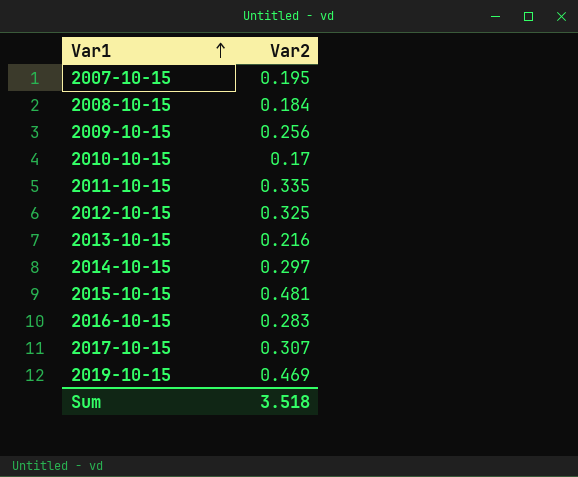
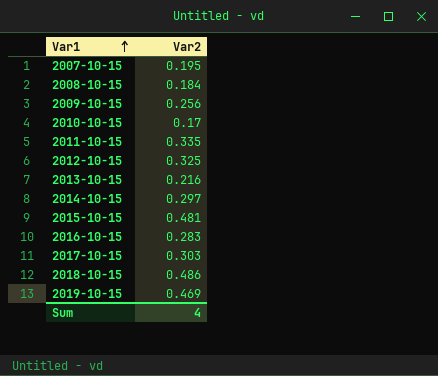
2017-10-15 | Var2: 0.307 -> 0.303
row 2018-10-15: none -> 0.486
Sum | Var2: 3.518 -> 4

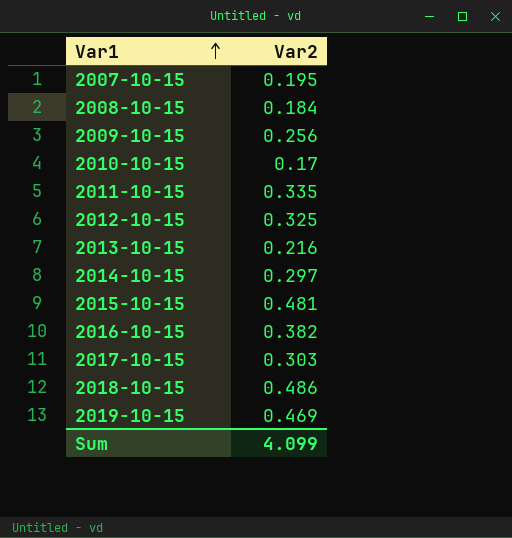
2016-10-15 | Var2: 0.283 -> 0.382
Sum | Var2: 4 -> 4.099

